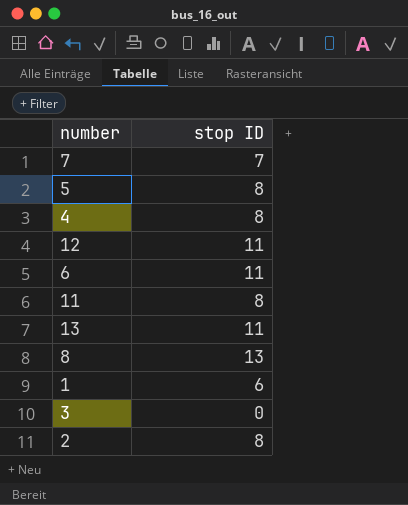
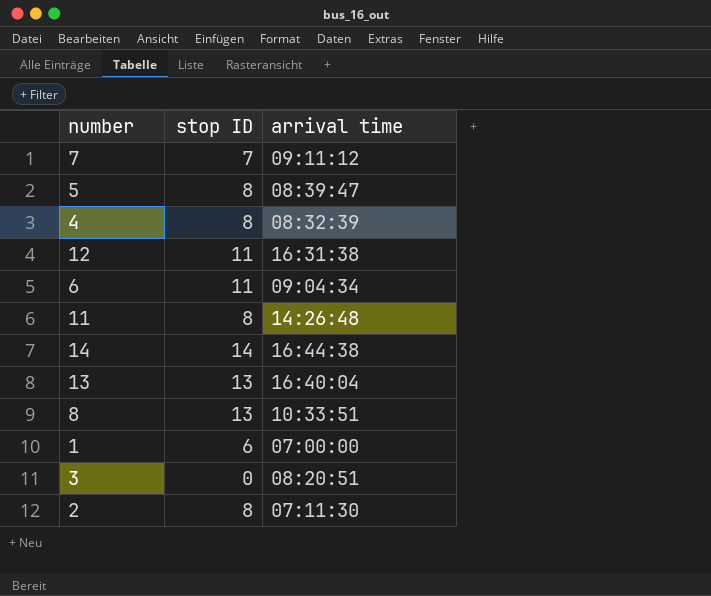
column arrival time | position: none -> 3
row 14: none -> 14 | 16:44:38
13 | stop ID: 11 -> 13

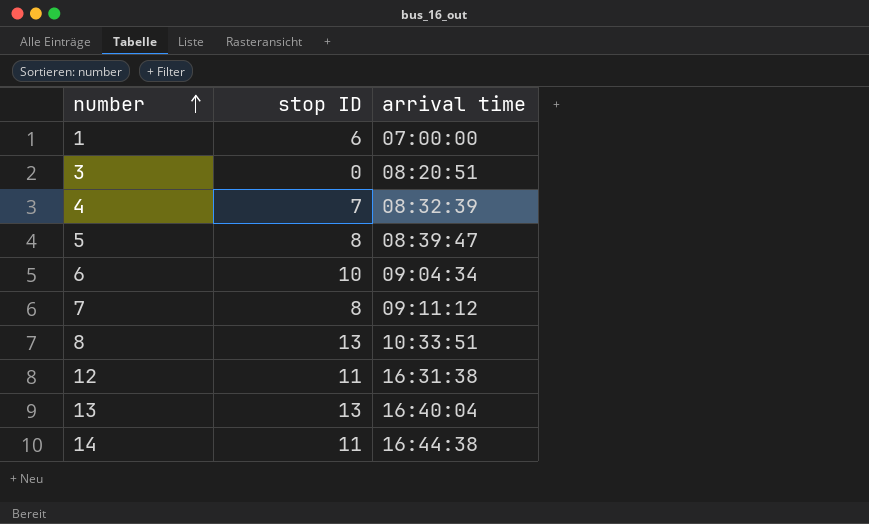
row order: none -> number ascending
row 11: 8 | 14:26:48 -> none
row 2: 8 | 07:11:30 -> none
4 | stop ID: 8 -> 7
6 | stop ID: 11 -> 10
7 | stop ID: 7 -> 8
14 | stop ID: 14 -> 11

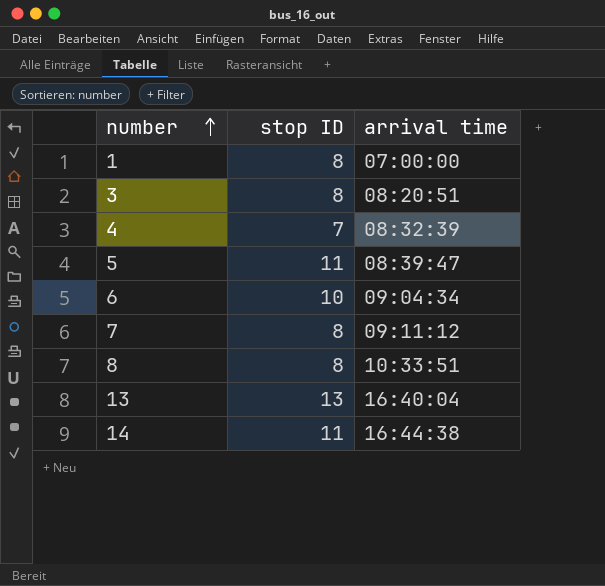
row 12: 11 | 16:31:38 -> none
1 | stop ID: 6 -> 8
3 | stop ID: 0 -> 8
5 | stop ID: 8 -> 11
8 | stop ID: 13 -> 8

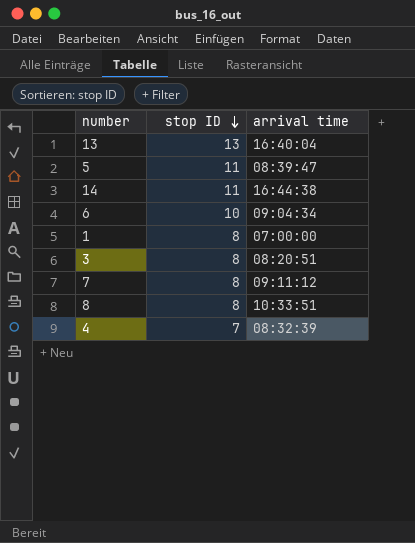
row order: number ascending -> stop ID descending

